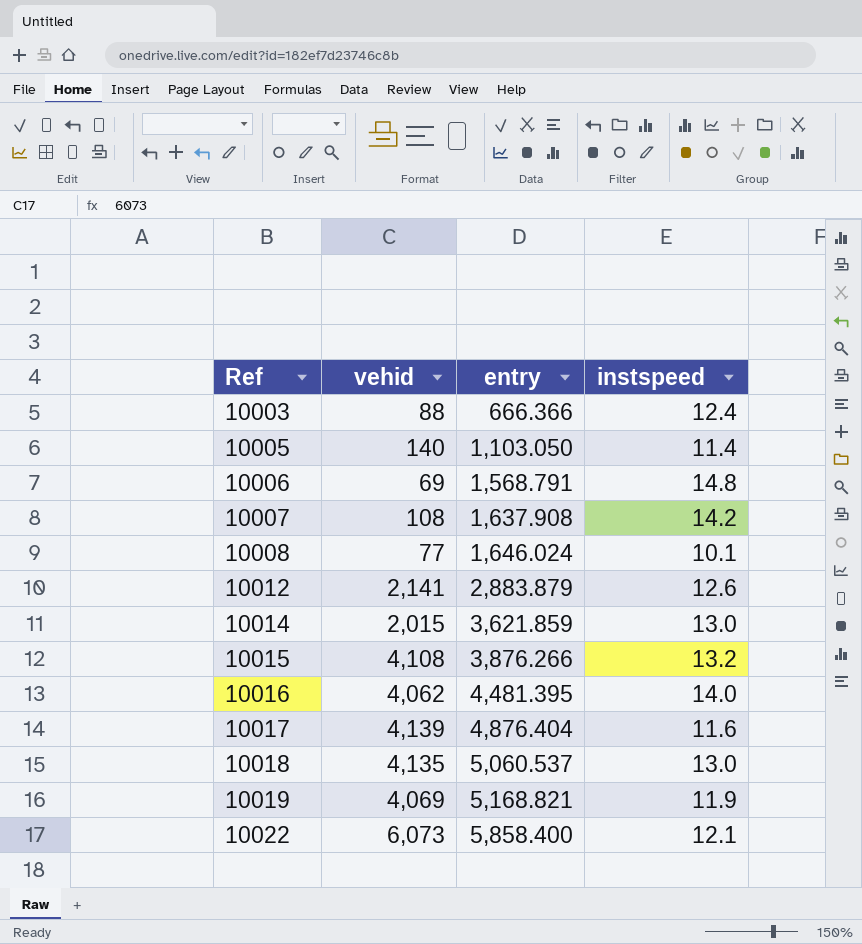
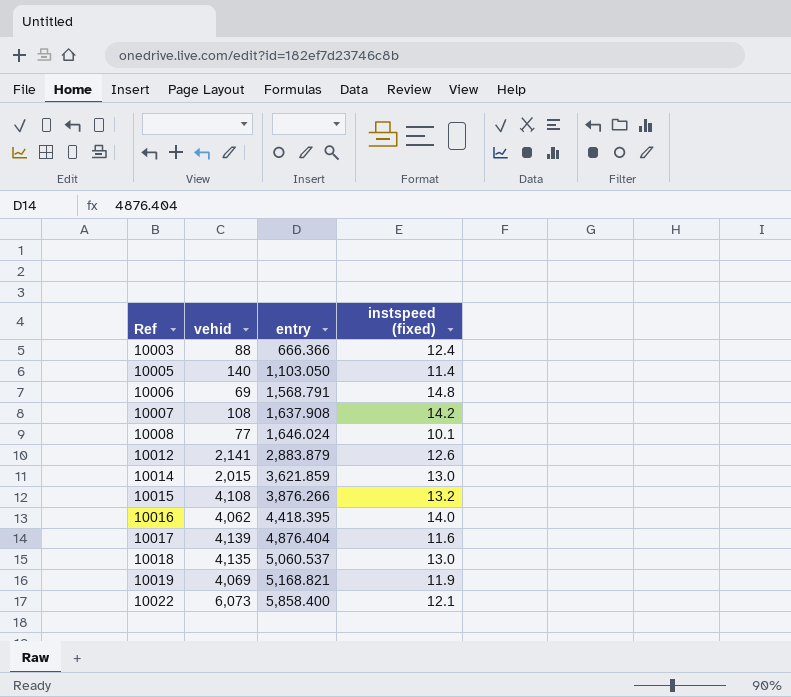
column name: instspeed -> instspeed (fixed)
10016 | entry: 4,481.395 -> 4,418.395

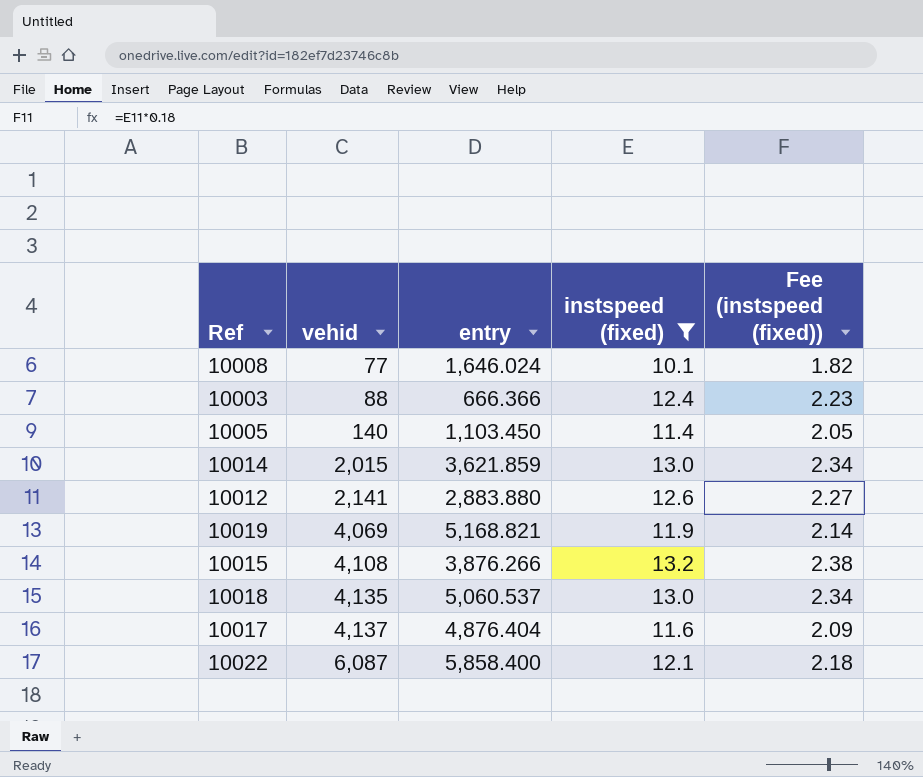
filter: none -> instspeed (fixed) <= 13.2
row order: Ref ascending -> vehid ascending
column Fee (instspeed (fixed)) | formula: none -> [instspeed (fixed)] * 0.18
10005 | entry: 1,103.050 -> 1,103.450
10012 | entry: 2,883.879 -> 2,883.880
10017 | vehid: 4,139 -> 4,137
10022 | vehid: 6,073 -> 6,087

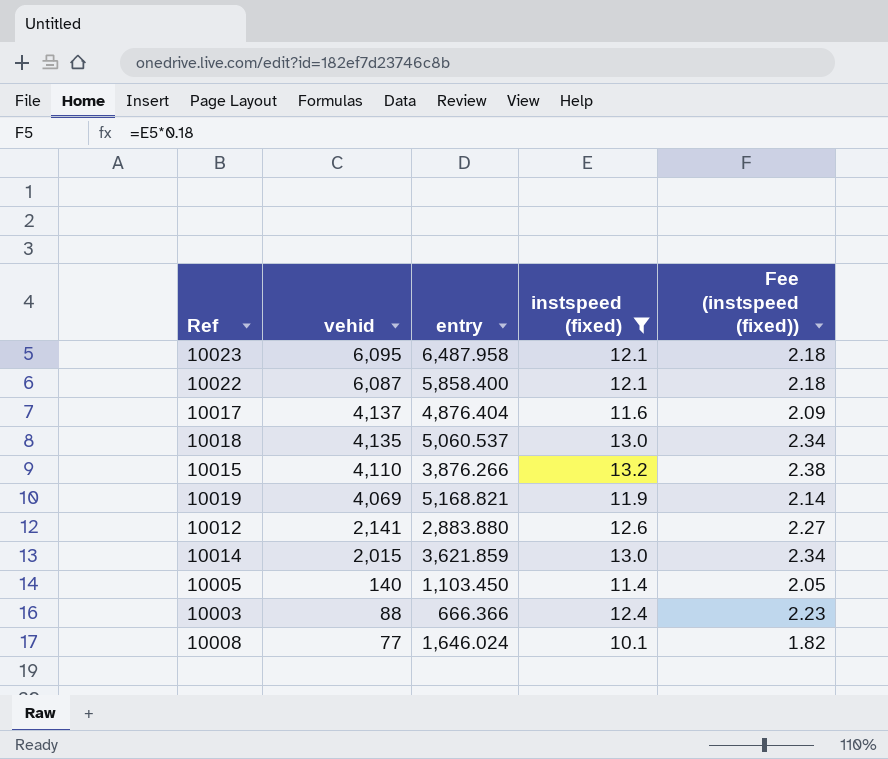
row order: vehid ascending -> vehid descending
row 10023: none -> 6,095 | 6,487.958 | 12.1 | 2.18
10015 | vehid: 4,108 -> 4,110

